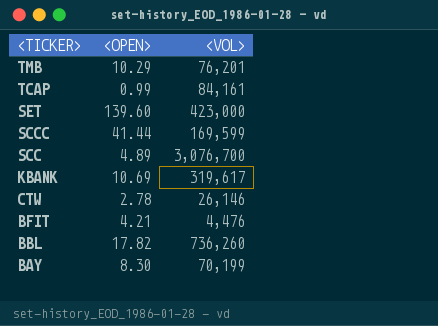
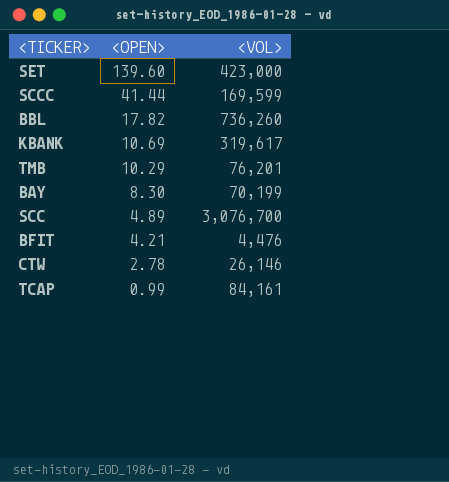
row order: <TICKER> descending -> <OPEN> descending

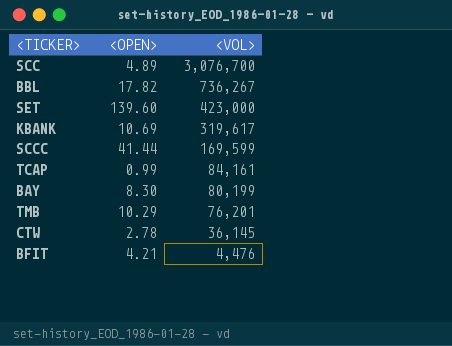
row order: <OPEN> descending -> <VOL> descending
BBL | <VOL>: 736,260 -> 736,267
BAY | <VOL>: 70,199 -> 80,199
CTW | <VOL>: 26,146 -> 36,145

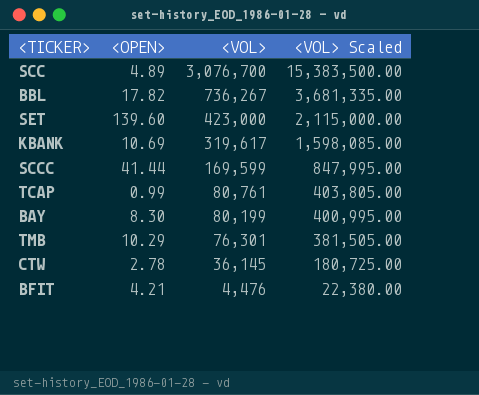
column <VOL> Scaled | formula: none -> [<VOL>] * 5
TCAP | <VOL>: 84,161 -> 80,761
TMB | <VOL>: 76,201 -> 76,301

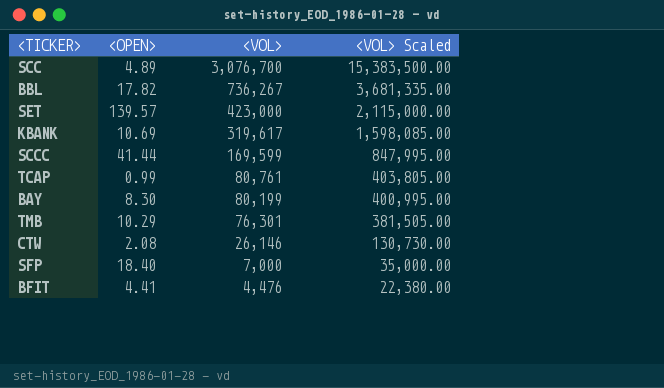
SET | <OPEN>: 139.60 -> 139.57
CTW | <OPEN>: 2.78 -> 2.08
CTW | <VOL>: 36,145 -> 26,146
CTW | <VOL> Scaled: 180,725.00 -> 130,730.00
row SFP: none -> 18.40 | 7,000 | 35,000.00
BFIT | <OPEN>: 4.21 -> 4.41

